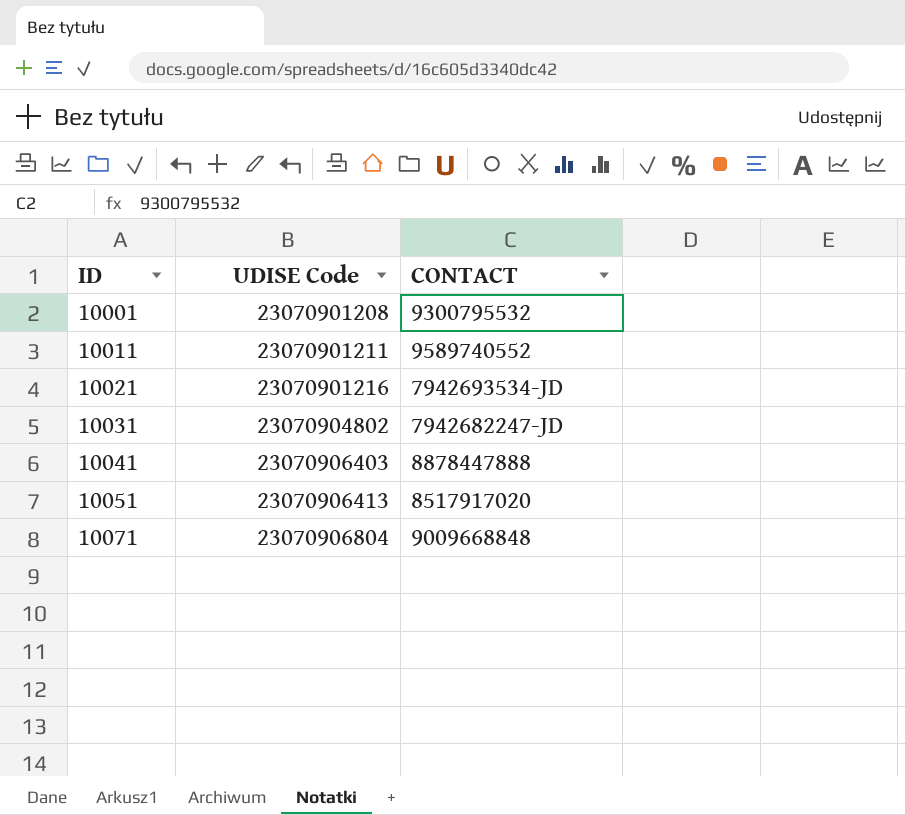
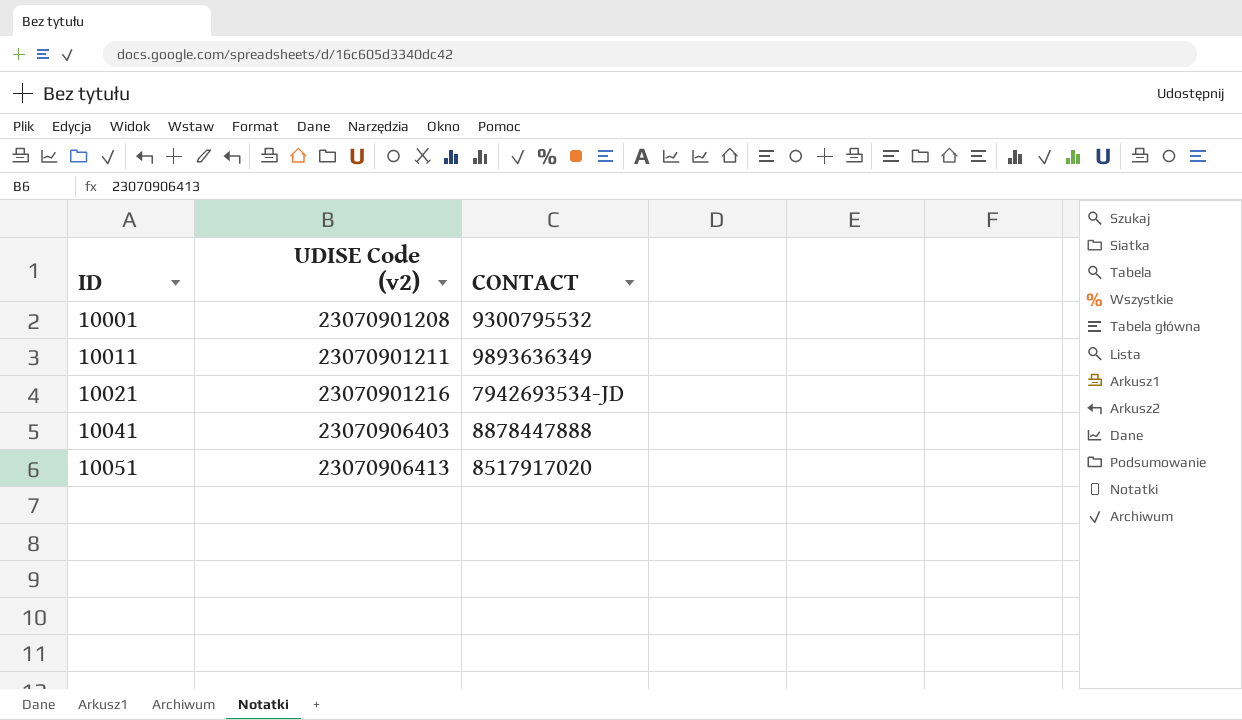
column name: UDISE Code -> UDISE Code (v2)
row 10031: 23070904802 | 7942682247-JD -> none
row 10071: 23070906804 | 9009668848 -> none
10011 | CONTACT: 9589740552 -> 9893636349

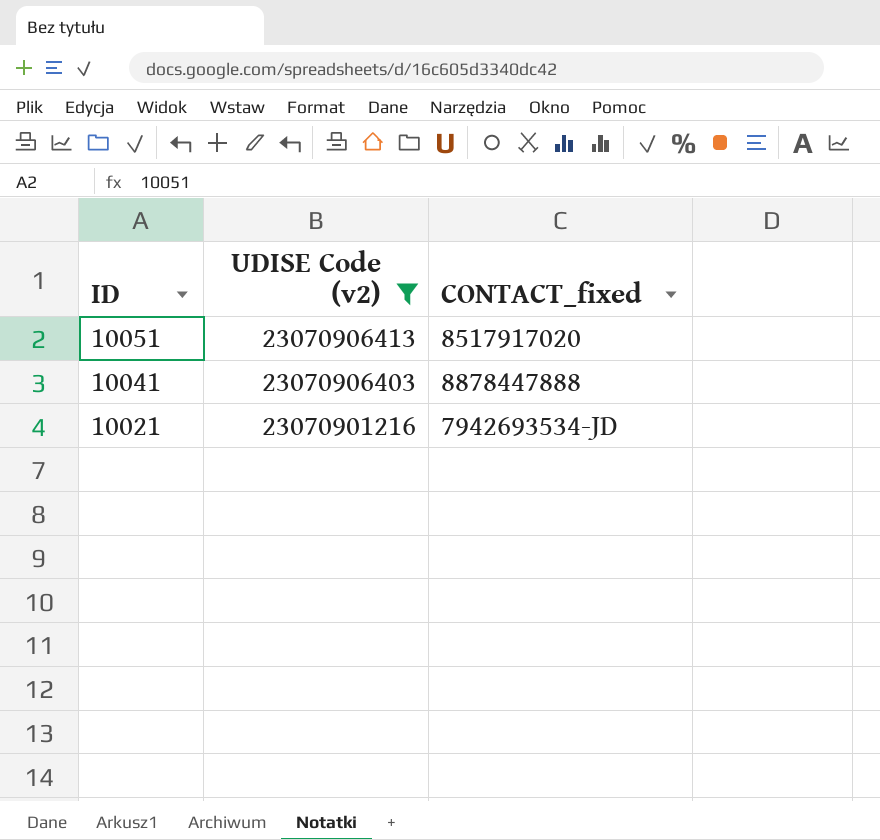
filter: none -> UDISE Code (v2) >= 23070901216
row order: ID ascending -> ID descending
column name: CONTACT -> CONTACT_fixed

